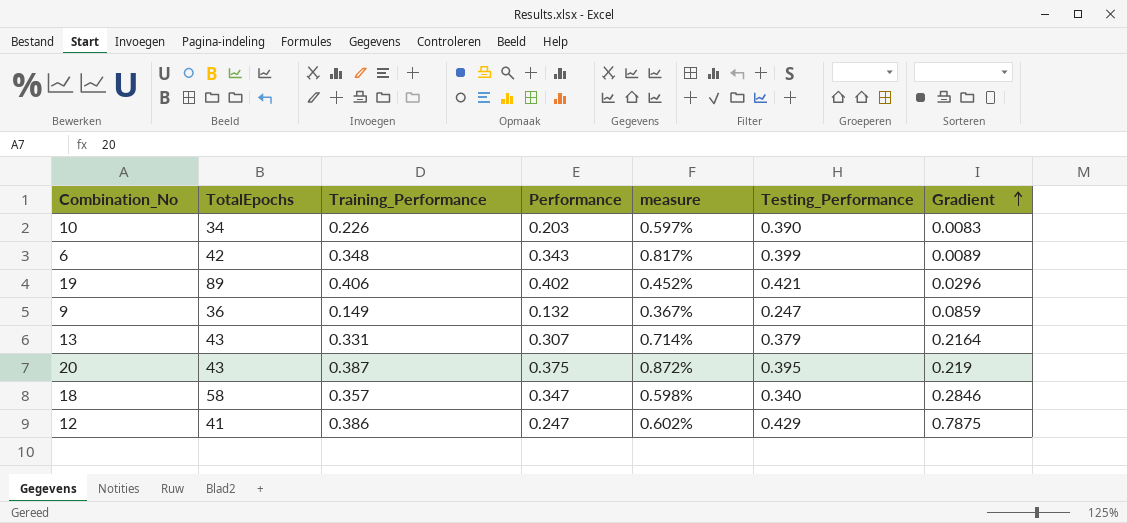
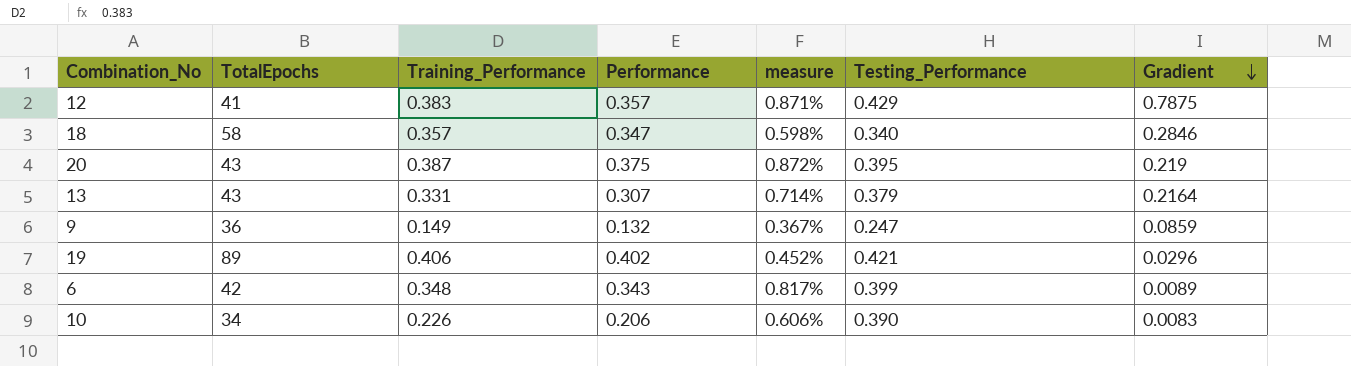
row order: Gradient ascending -> Gradient descending
12 | Training_Performance: 0.386 -> 0.383
12 | Performance: 0.247 -> 0.357
12 | measure: 0.602% -> 0.871%
10 | Performance: 0.203 -> 0.206
10 | measure: 0.597% -> 0.606%

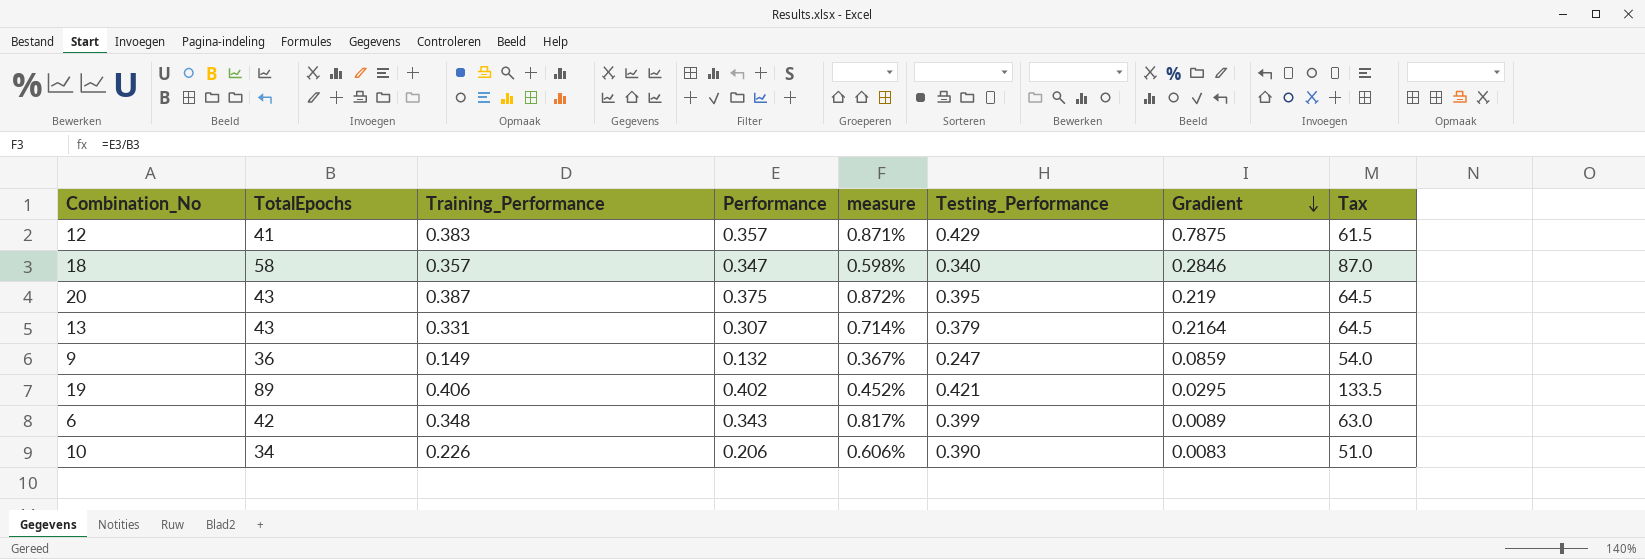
column Tax | formula: none -> [TotalEpochs] * 1.5
19 | Gradient: 0.0296 -> 0.0295

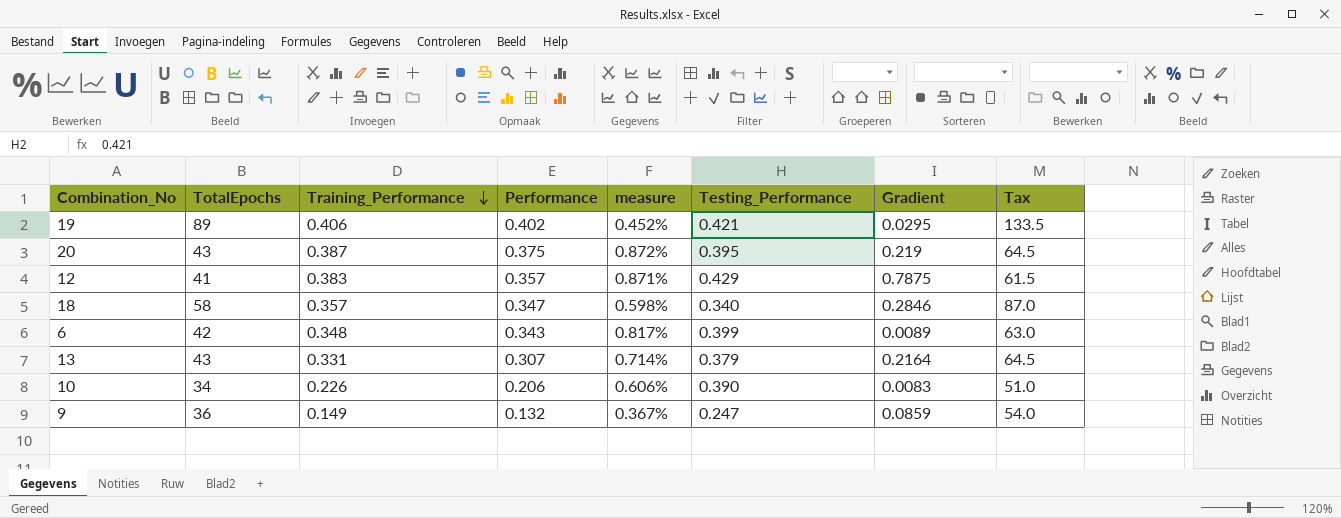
row order: Gradient descending -> Training_Performance descending

